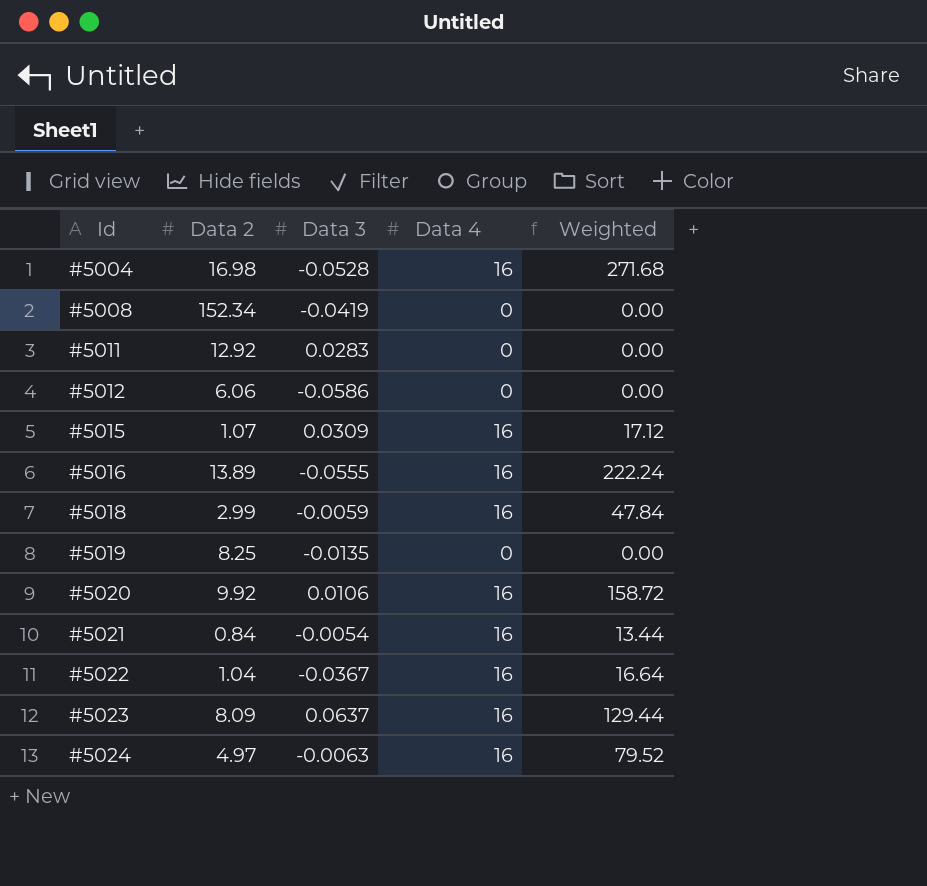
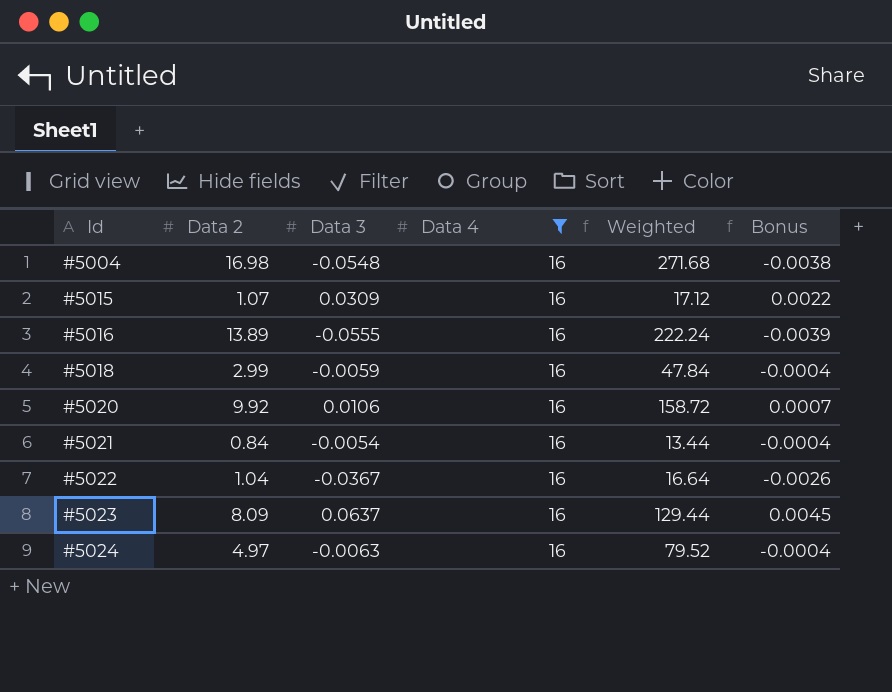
filter: none -> Data 4 = 16
column Bonus | formula: none -> [Data 3] * 0.07
#5004 | Data 3: -0.0528 -> -0.0548

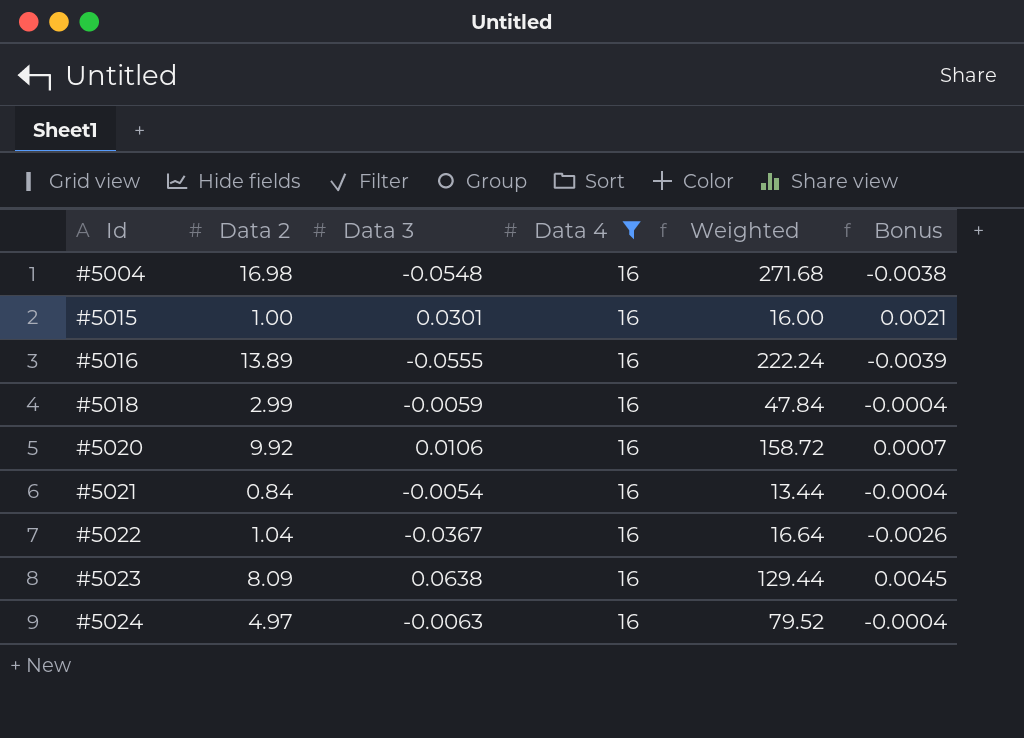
#5015 | Data 2: 1.07 -> 1.00
#5015 | Data 3: 0.0309 -> 0.0301
#5015 | Weighted: 17.12 -> 16.00
#5015 | Bonus: 0.0022 -> 0.0021
#5023 | Data 3: 0.0637 -> 0.0638

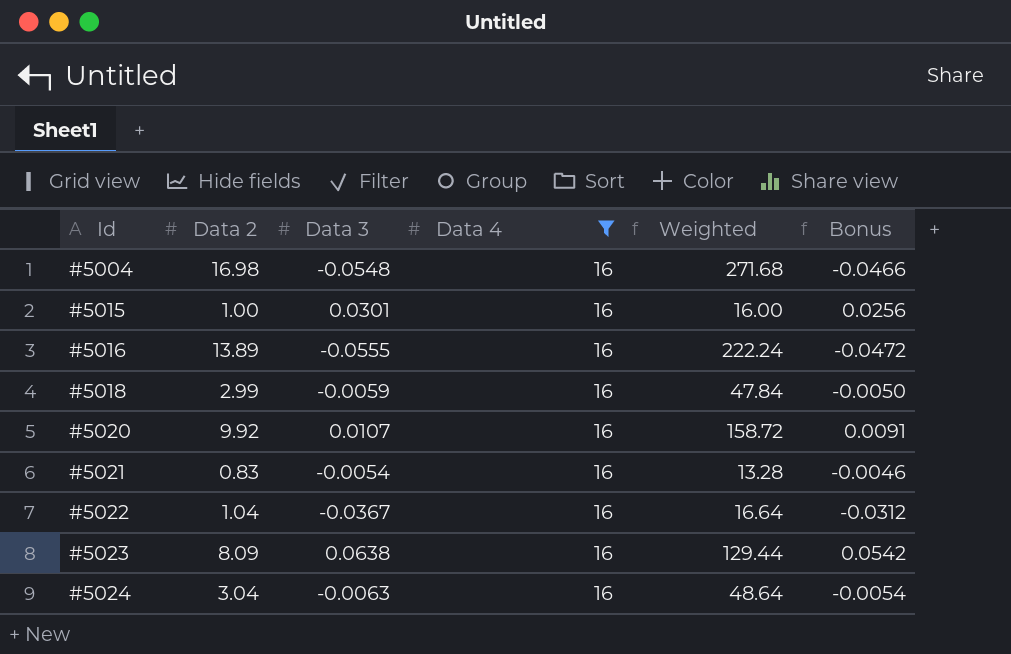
column Bonus | formula: [Data 3] * 0.07 -> [Data 3] * 0.85
#5020 | Data 3: 0.0106 -> 0.0107
#5021 | Data 2: 0.84 -> 0.83
#5021 | Weighted: 13.44 -> 13.28
#5024 | Data 2: 4.97 -> 3.04
#5024 | Weighted: 79.52 -> 48.64

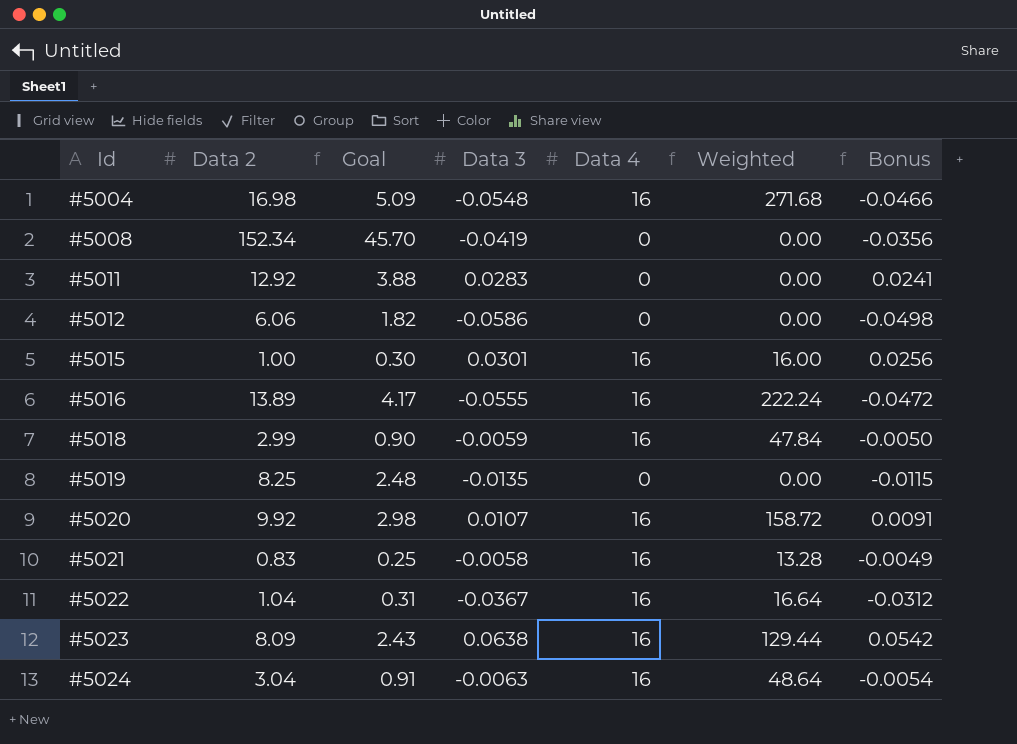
filter: Data 4 = 16 -> none
column Goal | formula: none -> [Data 2] * 0.3
#5021 | Data 3: -0.0054 -> -0.0058
#5021 | Bonus: -0.0046 -> -0.0049

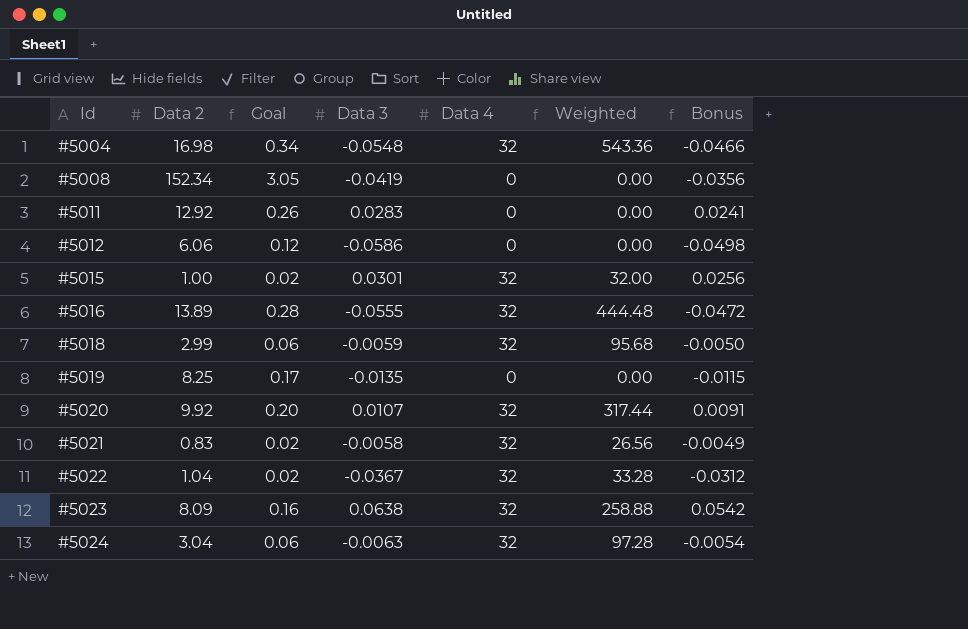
column Goal | formula: [Data 2] * 0.3 -> [Data 2] * 0.02
#5004 | Data 4: 16 -> 32
#5004 | Weighted: 271.68 -> 543.36
#5015 | Data 4: 16 -> 32
#5015 | Weighted: 16.00 -> 32.00
#5016 | Data 4: 16 -> 32
#5016 | Weighted: 222.24 -> 444.48
#5018 | Data 4: 16 -> 32
#5018 | Weighted: 47.84 -> 95.68
#5020 | Data 4: 16 -> 32
#5020 | Weighted: 158.72 -> 317.44
#5021 | Data 4: 16 -> 32
#5021 | Weighted: 13.28 -> 26.56
#5022 | Data 4: 16 -> 32
#5022 | Weighted: 16.64 -> 33.28
#5023 | Data 4: 16 -> 32
#5023 | Weighted: 129.44 -> 258.88
#5024 | Data 4: 16 -> 32
#5024 | Weighted: 48.64 -> 97.28

